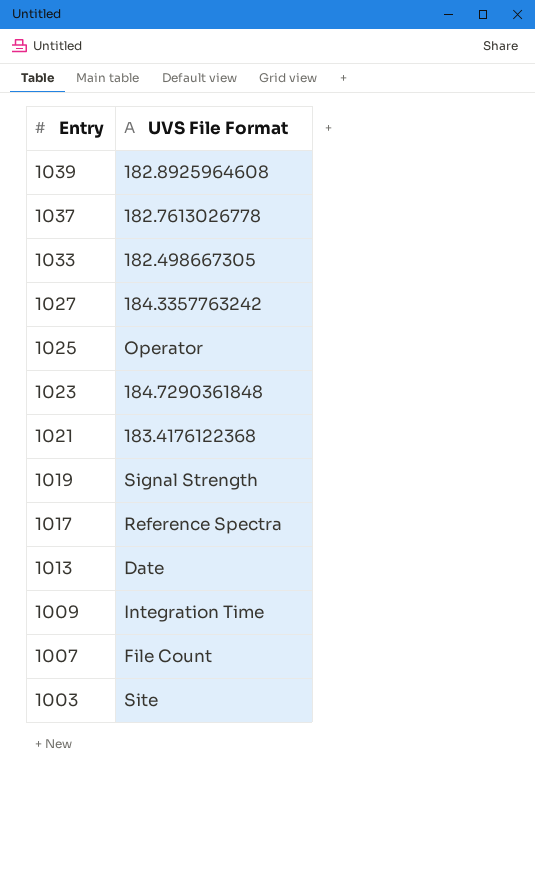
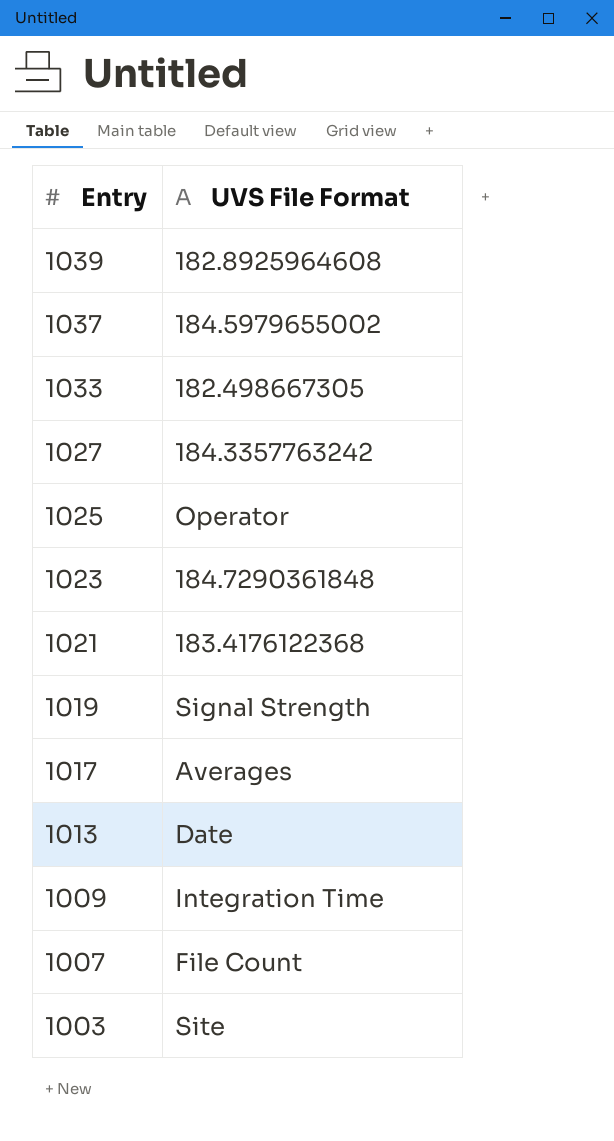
1037 | UVS File Format: 182.7613026778 -> 184.5979655002
1017 | UVS File Format: Reference Spectra -> Averages

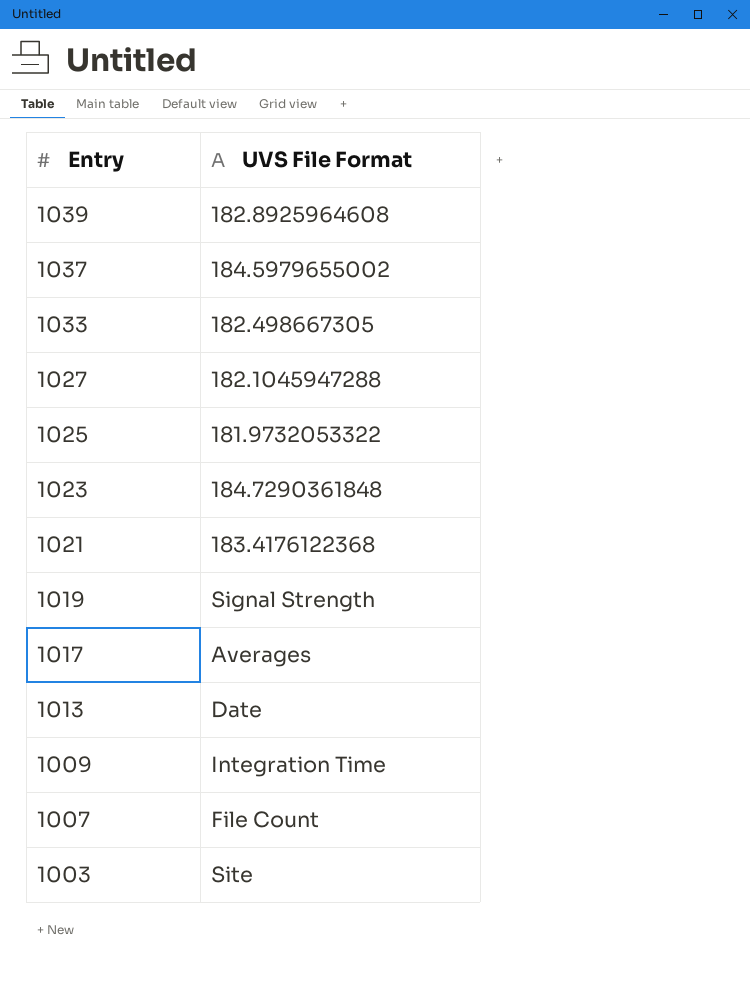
1027 | UVS File Format: 184.3357763242 -> 182.1045947288
1025 | UVS File Format: Operator -> 181.9732053322

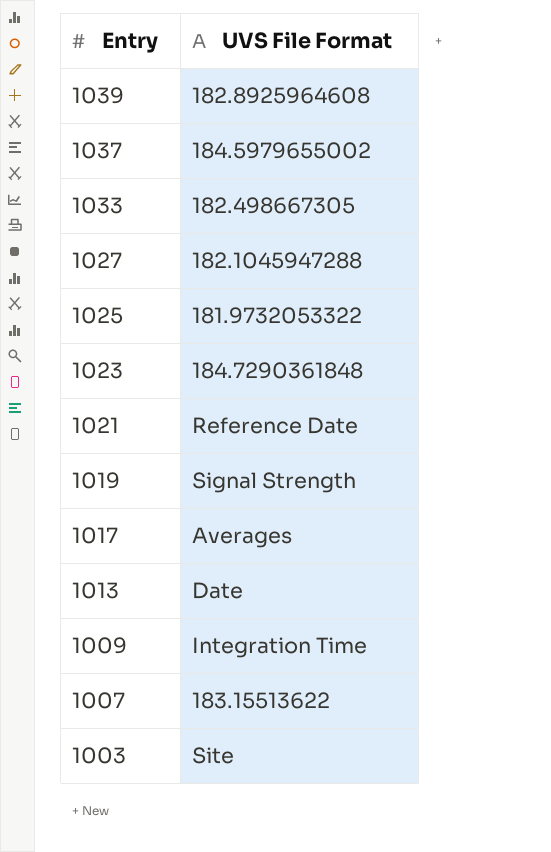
1021 | UVS File Format: 183.4176122368 -> Reference Date
1007 | UVS File Format: File Count -> 183.15513622

